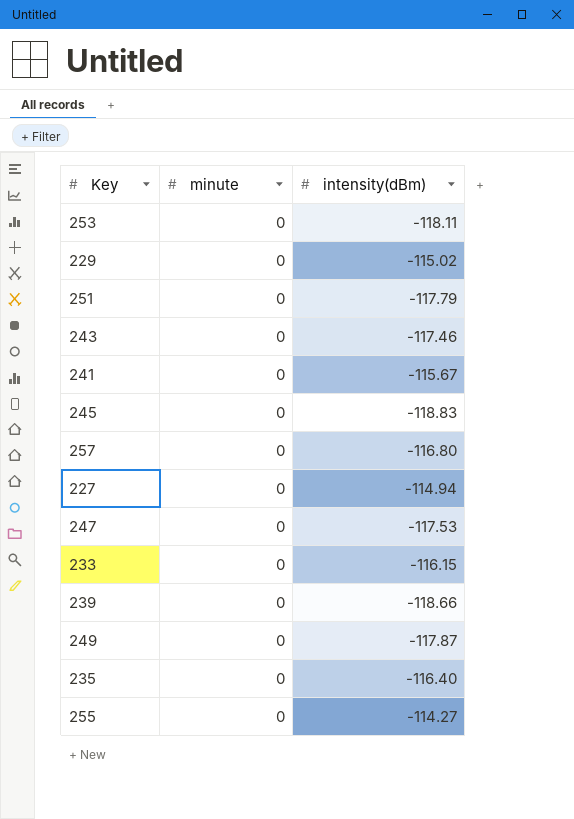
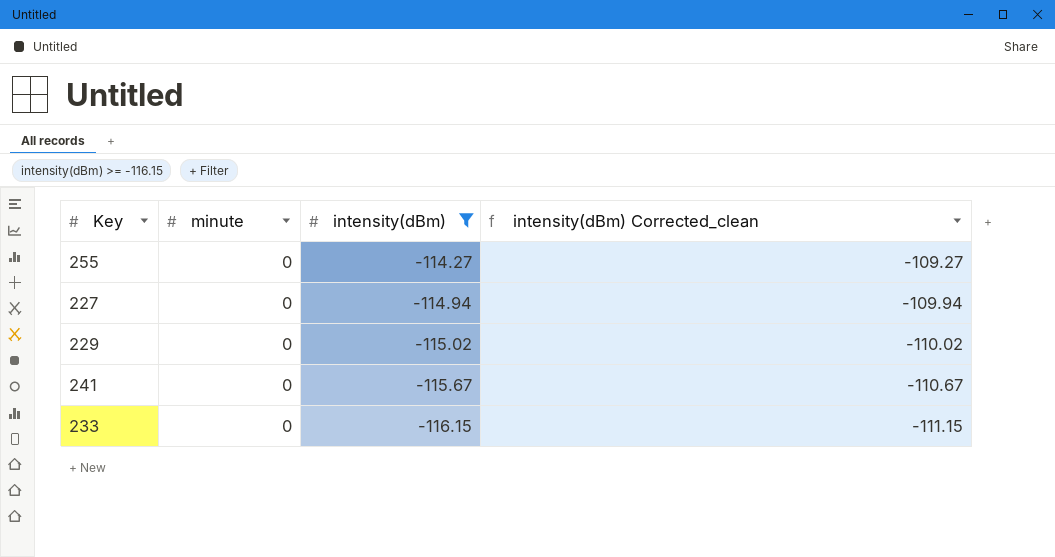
filter: none -> intensity(dBm) >= -116.15
row order: none -> intensity(dBm) descending
column intensity(dBm) Corrected_clean | formula: none -> [intensity(dBm)] + 5

